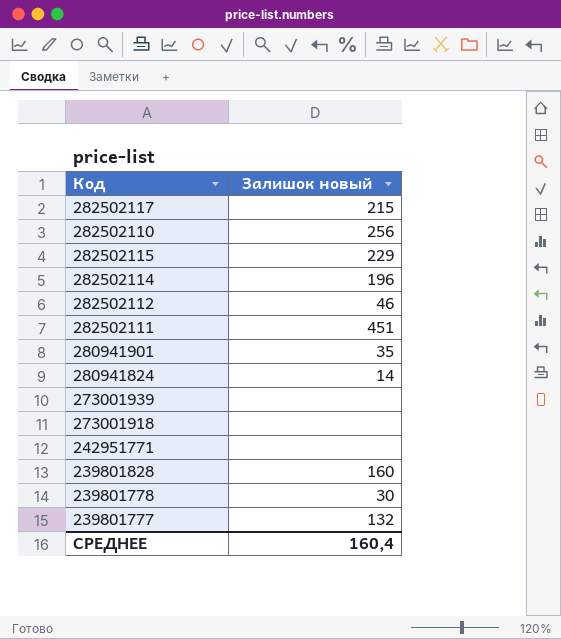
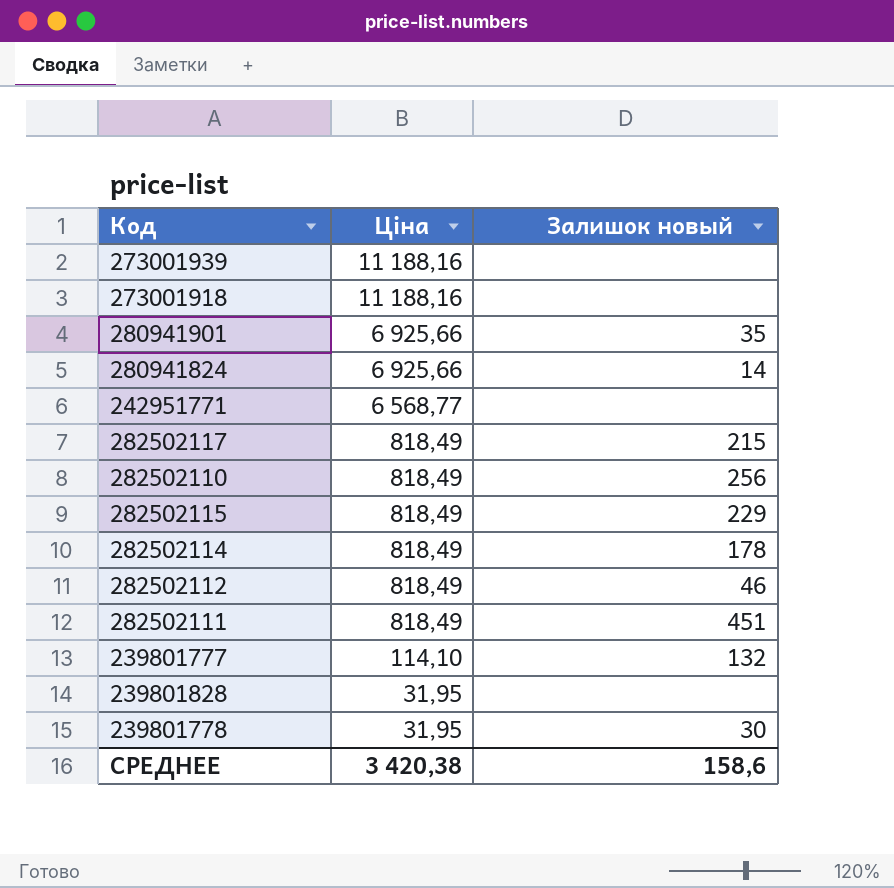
row order: none -> Ціна descending
column Ціна | position: none -> 2
282502114 | Залишок новый: 196 -> 178
239801828 | Залишок новый: 160 -> none
СРЕДНЕЕ | Залишок новый: 160,4 -> 158,6

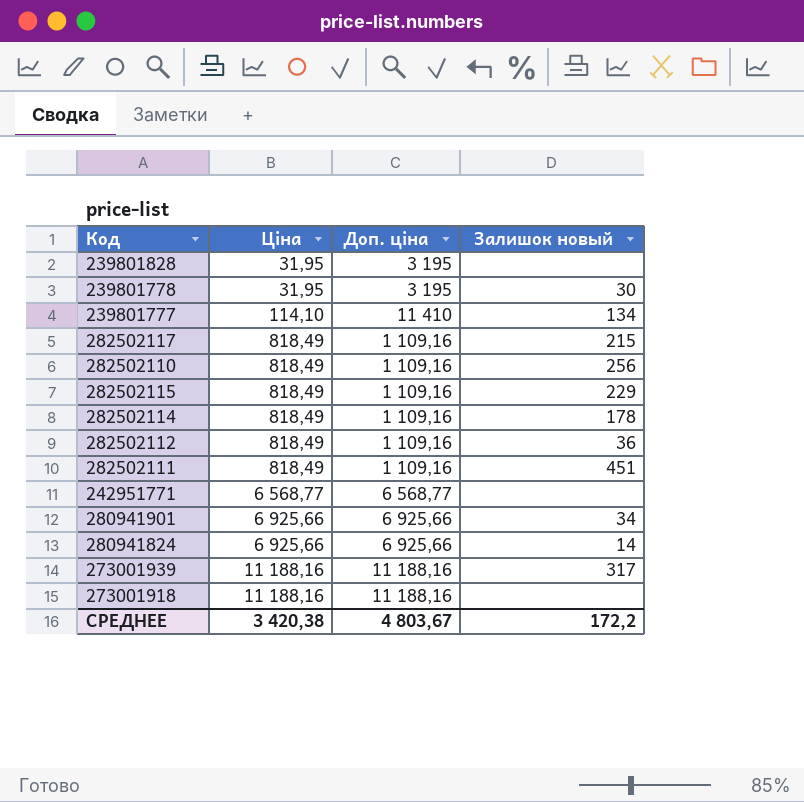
row order: Ціна descending -> Ціна ascending
column Доп. ціна | position: none -> 3
239801777 | Залишок новый: 132 -> 134
282502112 | Залишок новый: 46 -> 36
280941901 | Залишок новый: 35 -> 34
273001939 | Залишок новый: none -> 317
СРЕДНЕЕ | Залишок новый: 158,6 -> 172,2

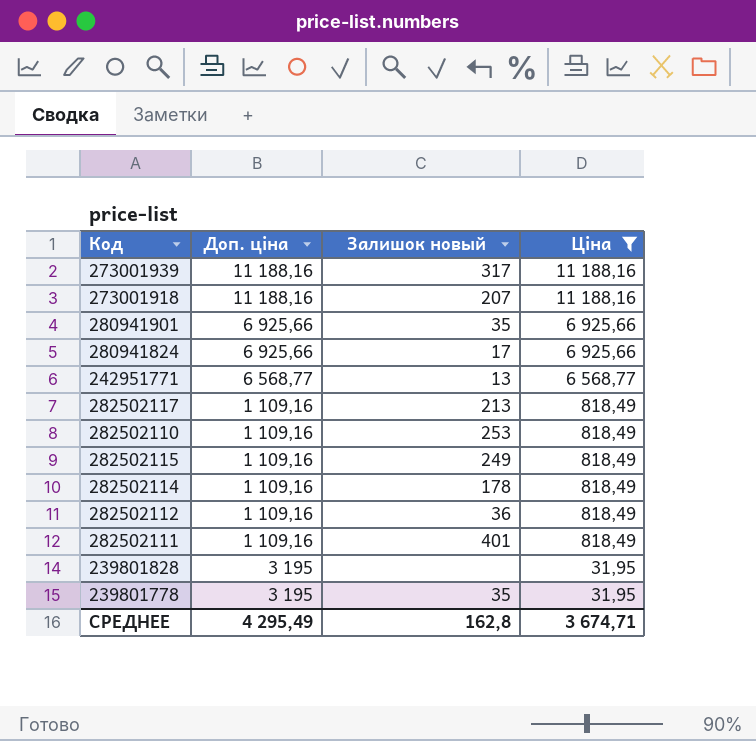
filter: none -> Ціна != 114,10
row order: Ціна ascending -> Ціна descending
column Ціна | position: 2 -> 4
273001918 | Залишок новый: none -> 207
280941901 | Залишок новый: 34 -> 35
280941824 | Залишок новый: 14 -> 17
242951771 | Залишок новый: none -> 13
282502117 | Залишок новый: 215 -> 213
282502110 | Залишок новый: 256 -> 253
282502115 | Залишок новый: 229 -> 249
282502111 | Залишок новый: 451 -> 401
239801778 | Залишок новый: 30 -> 35
СРЕДНЕЕ | Доп. ціна: 4 803,67 -> 4 295,49
СРЕДНЕЕ | Залишок новый: 172,2 -> 162,8
СРЕДНЕЕ | Ціна: 3 420,38 -> 3 674,71

